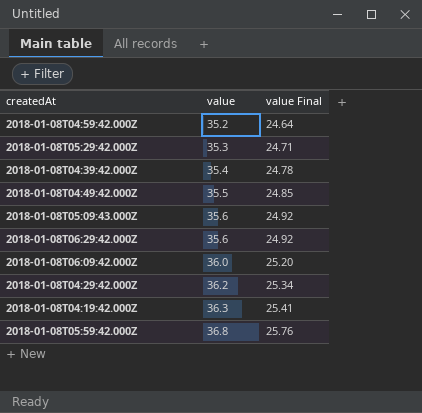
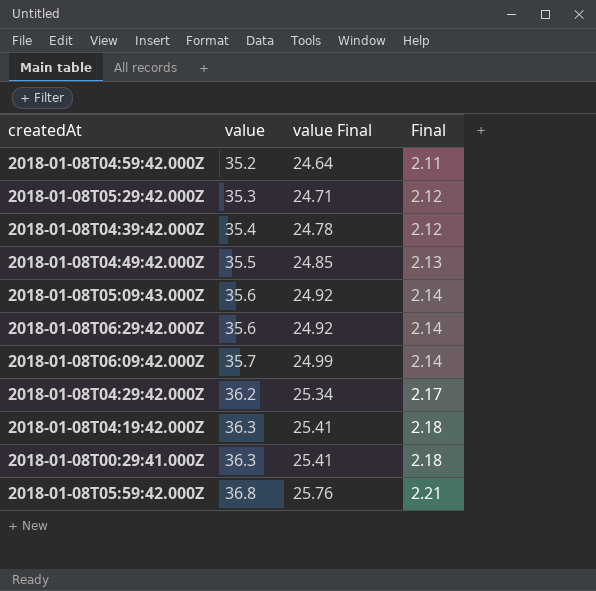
column Final | formula: none -> [value] * 0.06
2018-01-08T06:09:42.000Z | value: 36.0 -> 35.7
2018-01-08T06:09:42.000Z | value Final: 25.20 -> 24.99
row 2018-01-08T00:29:41.000Z: none -> 36.3 | 25.41 | 2.18

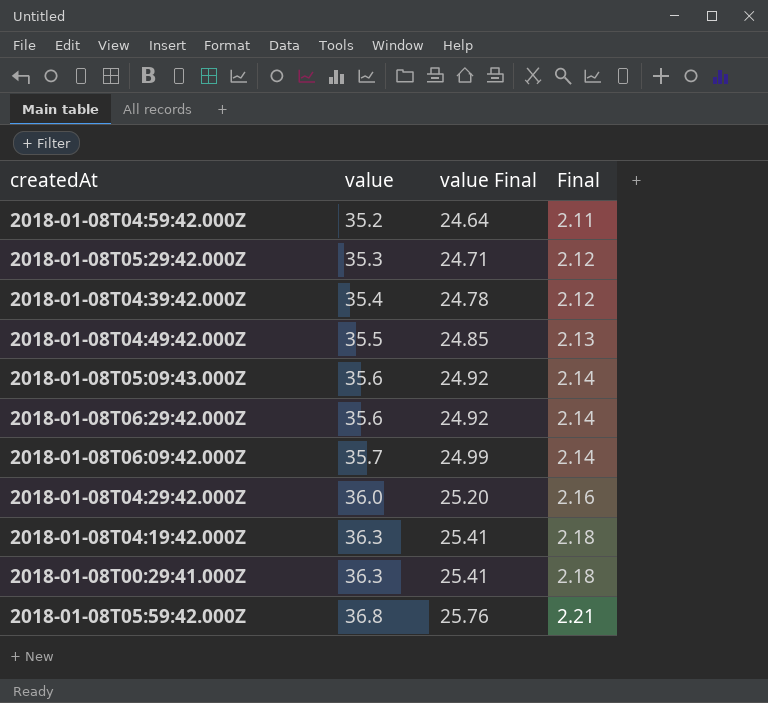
2018-01-08T04:29:42.000Z | value: 36.2 -> 36.0
2018-01-08T04:29:42.000Z | value Final: 25.34 -> 25.20
2018-01-08T04:29:42.000Z | Final: 2.17 -> 2.16

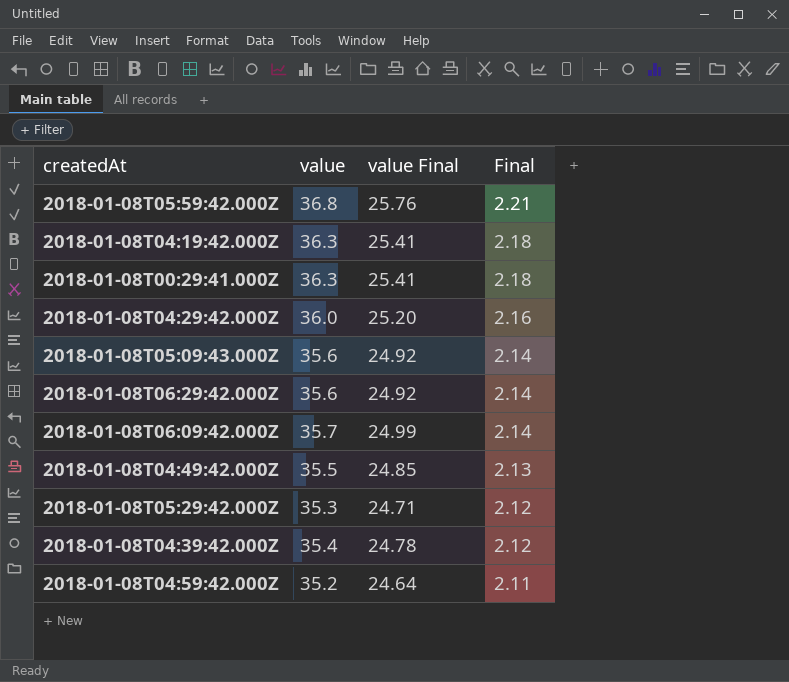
row order: value ascending -> Final descending

